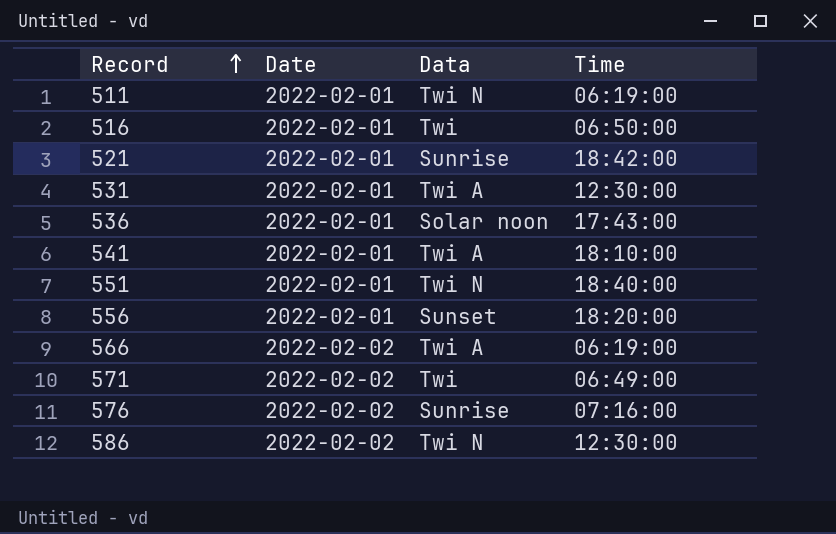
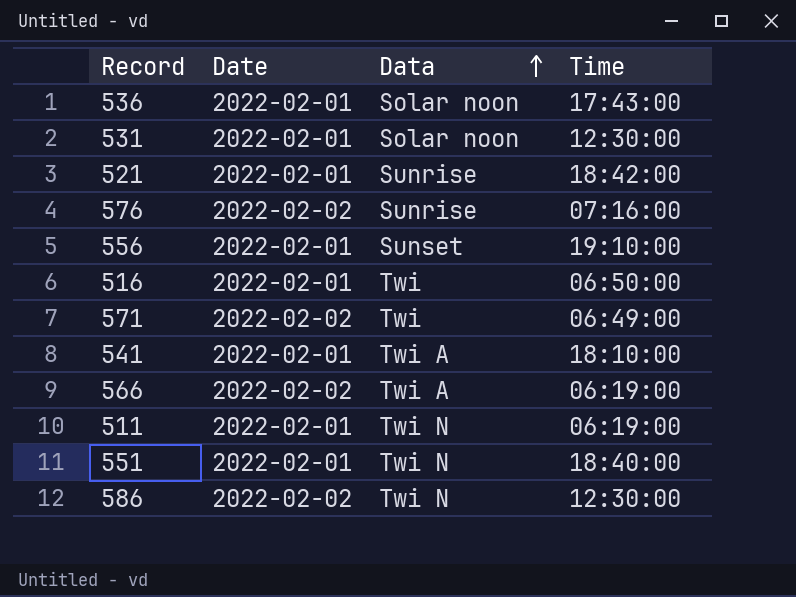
row order: Record ascending -> Data ascending
531 | Data: Twi A -> Solar noon
556 | Time: 18:20:00 -> 19:10:00

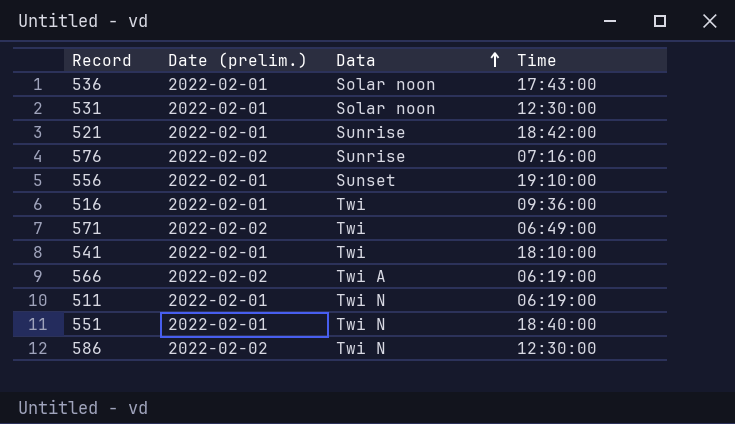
column name: Date -> Date (prelim.)
516 | Time: 06:50:00 -> 09:36:00
541 | Data: Twi A -> Twi

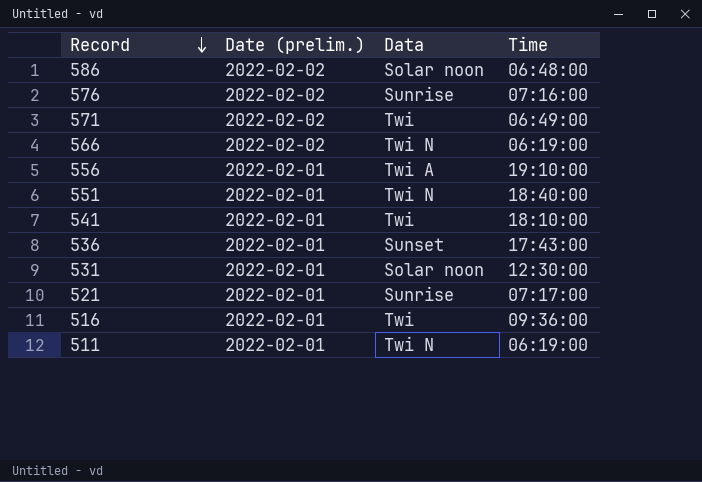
row order: Data ascending -> Record descending
586 | Data: Twi N -> Solar noon
586 | Time: 12:30:00 -> 06:48:00
566 | Data: Twi A -> Twi N
556 | Data: Sunset -> Twi A
536 | Data: Solar noon -> Sunset
521 | Time: 18:42:00 -> 07:17:00

